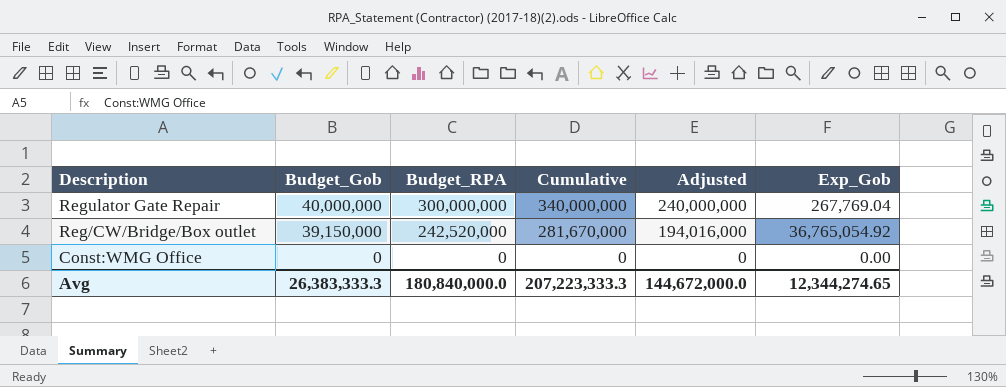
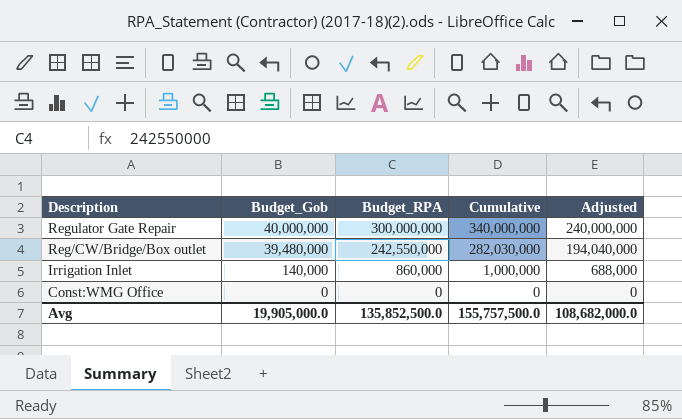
column Exp_Gob | position: 6 -> none
Reg/CW/Bridge/Box outlet | Budget_Gob: 39,150,000 -> 39,480,000
Reg/CW/Bridge/Box outlet | Budget_RPA: 242,520,000 -> 242,550,000
Reg/CW/Bridge/Box outlet | Cumulative: 281,670,000 -> 282,030,000
Reg/CW/Bridge/Box outlet | Adjusted: 194,016,000 -> 194,040,000
row Irrigation Inlet: none -> 140,000 | 860,000 | 1,000,000 | 688,000
Avg | Budget_Gob: 26,383,333.3 -> 19,905,000.0
Avg | Budget_RPA: 180,840,000.0 -> 135,852,500.0
Avg | Cumulative: 207,223,333.3 -> 155,757,500.0
Avg | Adjusted: 144,672,000.0 -> 108,682,000.0

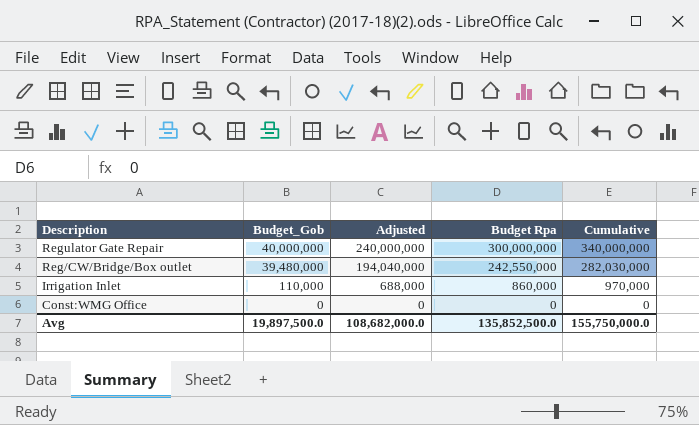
column Adjusted | position: 5 -> 3
column name: Budget_RPA -> Budget Rpa
Irrigation Inlet | Budget_Gob: 140,000 -> 110,000
Irrigation Inlet | Cumulative: 1,000,000 -> 970,000
Avg | Budget_Gob: 19,905,000.0 -> 19,897,500.0
Avg | Cumulative: 155,757,500.0 -> 155,750,000.0

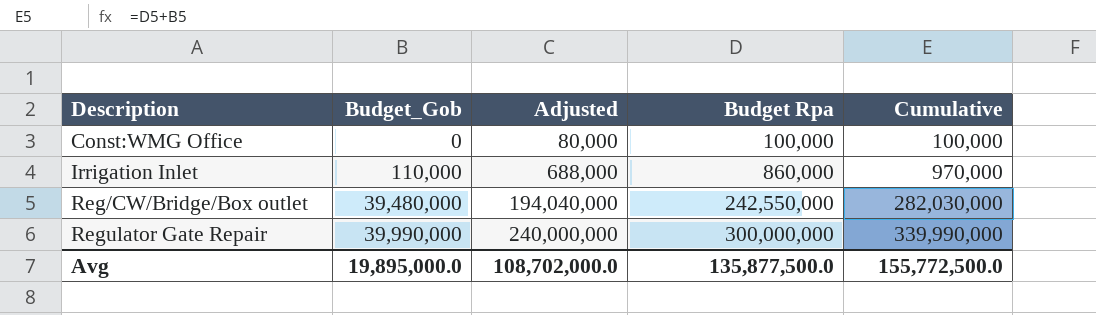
row order: Description descending -> Description ascending
Const:WMG Office | Adjusted: 0 -> 80,000
Const:WMG Office | Budget Rpa: 0 -> 100,000
Const:WMG Office | Cumulative: 0 -> 100,000
Regulator Gate Repair | Budget_Gob: 40,000,000 -> 39,990,000
Regulator Gate Repair | Cumulative: 340,000,000 -> 339,990,000
Avg | Budget_Gob: 19,897,500.0 -> 19,895,000.0
Avg | Adjusted: 108,682,000.0 -> 108,702,000.0
Avg | Budget Rpa: 135,852,500.0 -> 135,877,500.0
Avg | Cumulative: 155,750,000.0 -> 155,772,500.0

